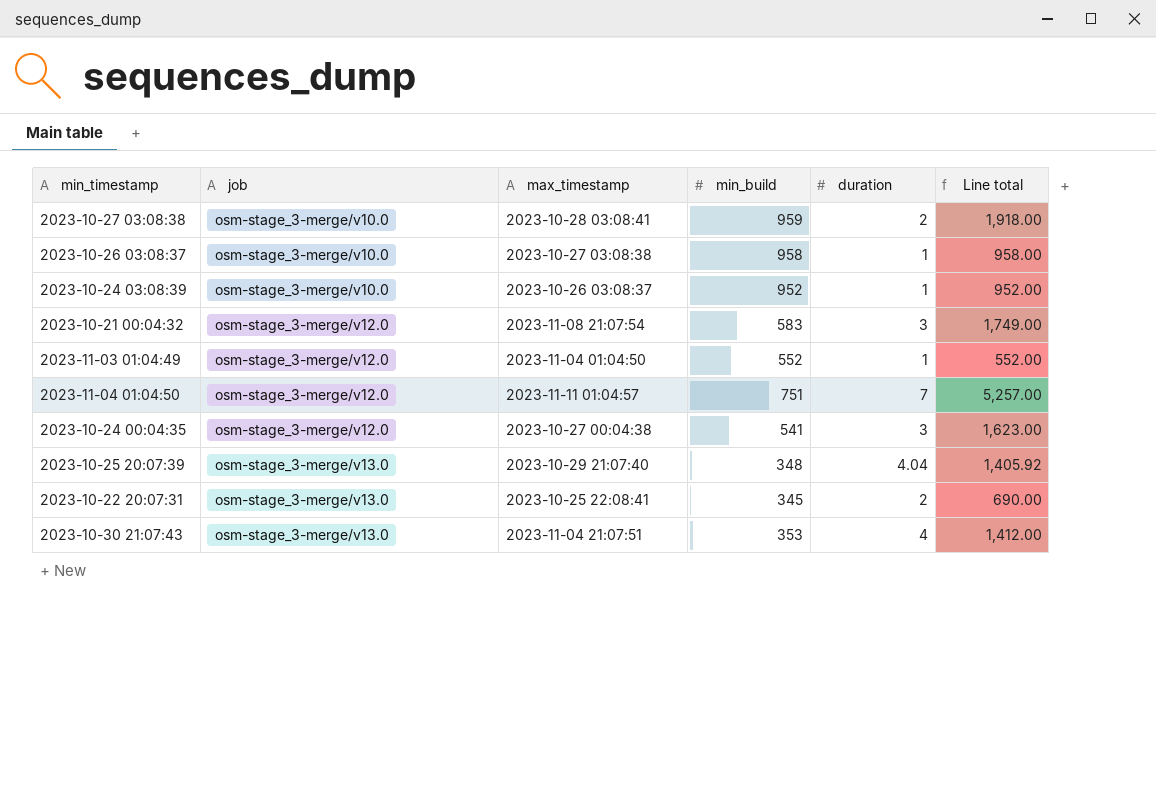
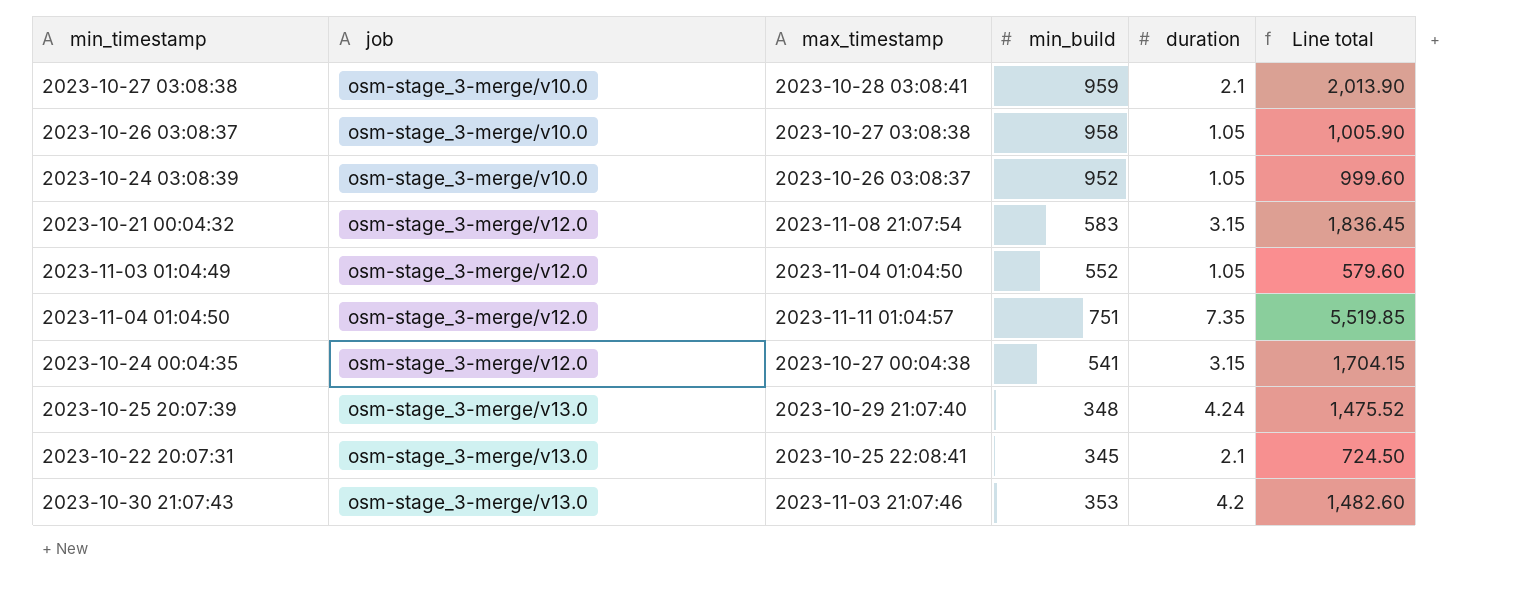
2023-10-27 03:08:38 | duration: 2 -> 2.1
2023-10-27 03:08:38 | Line total: 1,918.00 -> 2,013.90
2023-10-26 03:08:37 | duration: 1 -> 1.05
2023-10-26 03:08:37 | Line total: 958.00 -> 1,005.90
2023-10-24 03:08:39 | duration: 1 -> 1.05
2023-10-24 03:08:39 | Line total: 952.00 -> 999.60
2023-10-21 00:04:32 | duration: 3 -> 3.15
2023-10-21 00:04:32 | Line total: 1,749.00 -> 1,836.45
2023-11-03 01:04:49 | duration: 1 -> 1.05
2023-11-03 01:04:49 | Line total: 552.00 -> 579.60
2023-11-04 01:04:50 | duration: 7 -> 7.35
2023-11-04 01:04:50 | Line total: 5,257.00 -> 5,519.85
2023-10-24 00:04:35 | duration: 3 -> 3.15
2023-10-24 00:04:35 | Line total: 1,623.00 -> 1,704.15
2023-10-25 20:07:39 | duration: 4.04 -> 4.24
2023-10-25 20:07:39 | Line total: 1,405.92 -> 1,475.52
2023-10-22 20:07:31 | duration: 2 -> 2.1
2023-10-22 20:07:31 | Line total: 690.00 -> 724.50
2023-10-30 21:07:43 | max_timestamp: 2023-11-04 21:07:51 -> 2023-11-03 21:07:46
2023-10-30 21:07:43 | duration: 4 -> 4.2
2023-10-30 21:07:43 | Line total: 1,412.00 -> 1,482.60

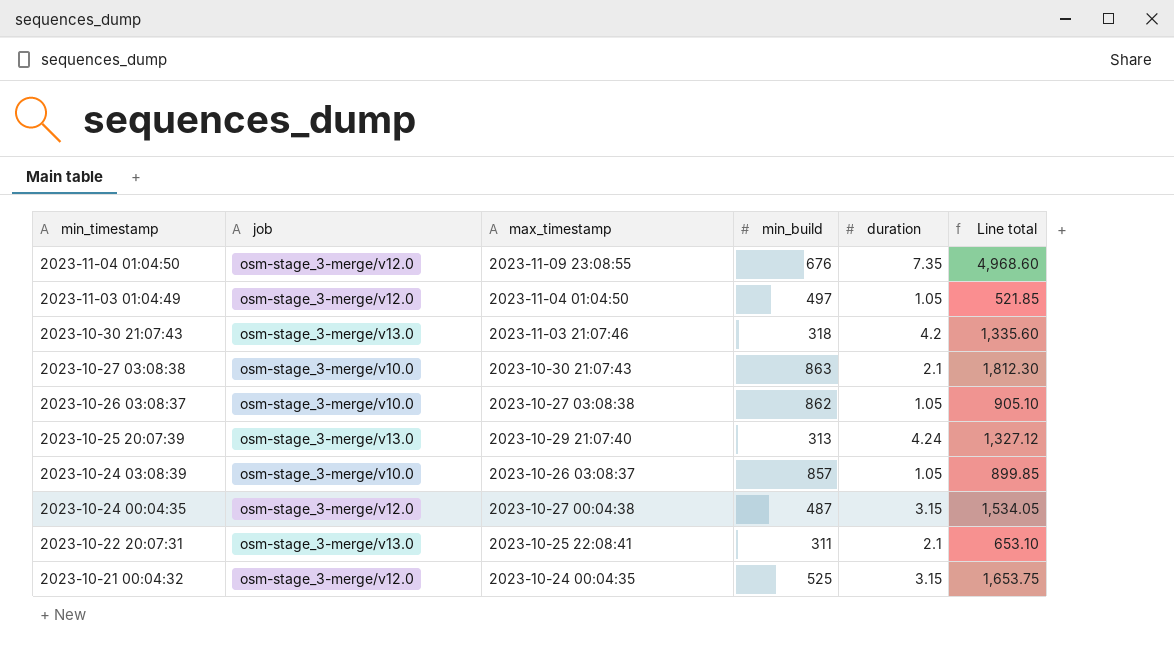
row order: job ascending -> min_timestamp descending
2023-11-04 01:04:50 | max_timestamp: 2023-11-11 01:04:57 -> 2023-11-09 23:08:55
2023-11-04 01:04:50 | min_build: 751 -> 676
2023-11-04 01:04:50 | Line total: 5,519.85 -> 4,968.60
2023-11-03 01:04:49 | min_build: 552 -> 497
2023-11-03 01:04:49 | Line total: 579.60 -> 521.85
2023-10-30 21:07:43 | min_build: 353 -> 318
2023-10-30 21:07:43 | Line total: 1,482.60 -> 1,335.60
2023-10-27 03:08:38 | max_timestamp: 2023-10-28 03:08:41 -> 2023-10-30 21:07:43
2023-10-27 03:08:38 | min_build: 959 -> 863
2023-10-27 03:08:38 | Line total: 2,013.90 -> 1,812.30
2023-10-26 03:08:37 | min_build: 958 -> 862
2023-10-26 03:08:37 | Line total: 1,005.90 -> 905.10
2023-10-25 20:07:39 | min_build: 348 -> 313
2023-10-25 20:07:39 | Line total: 1,475.52 -> 1,327.12
2023-10-24 03:08:39 | min_build: 952 -> 857
2023-10-24 03:08:39 | Line total: 999.60 -> 899.85
2023-10-24 00:04:35 | min_build: 541 -> 487
2023-10-24 00:04:35 | Line total: 1,704.15 -> 1,534.05
2023-10-22 20:07:31 | min_build: 345 -> 311
2023-10-22 20:07:31 | Line total: 724.50 -> 653.10
2023-10-21 00:04:32 | max_timestamp: 2023-11-08 21:07:54 -> 2023-10-24 00:04:35
2023-10-21 00:04:32 | min_build: 583 -> 525
2023-10-21 00:04:32 | Line total: 1,836.45 -> 1,653.75

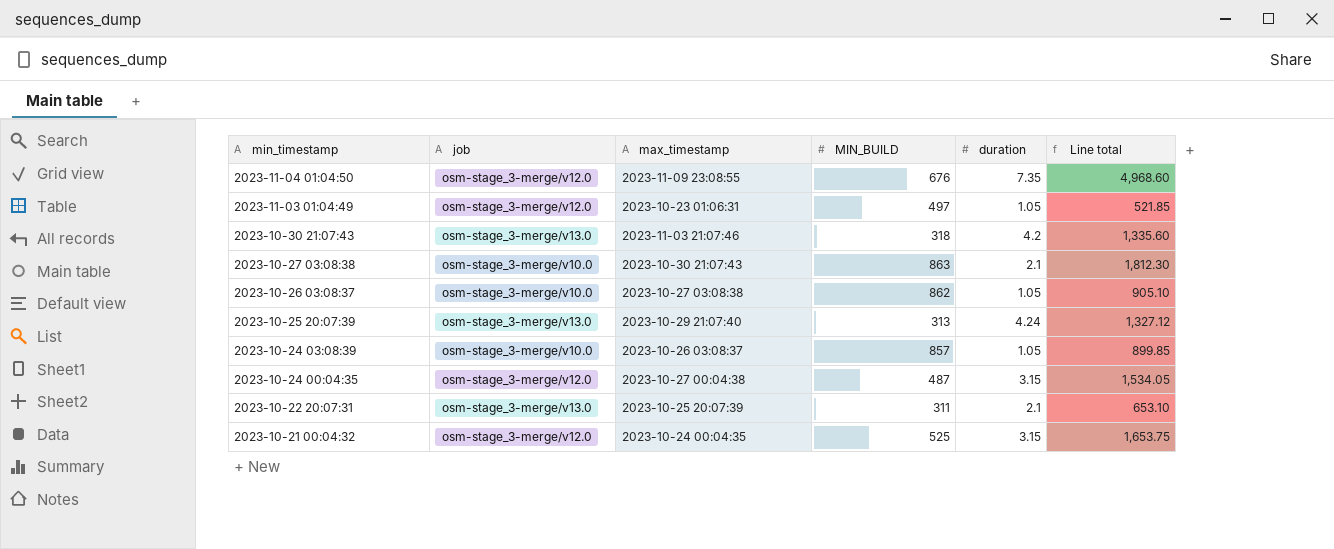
column name: min_build -> MIN_BUILD
2023-11-03 01:04:49 | max_timestamp: 2023-11-04 01:04:50 -> 2023-10-23 01:06:31
2023-10-22 20:07:31 | max_timestamp: 2023-10-25 22:08:41 -> 2023-10-25 20:07:39

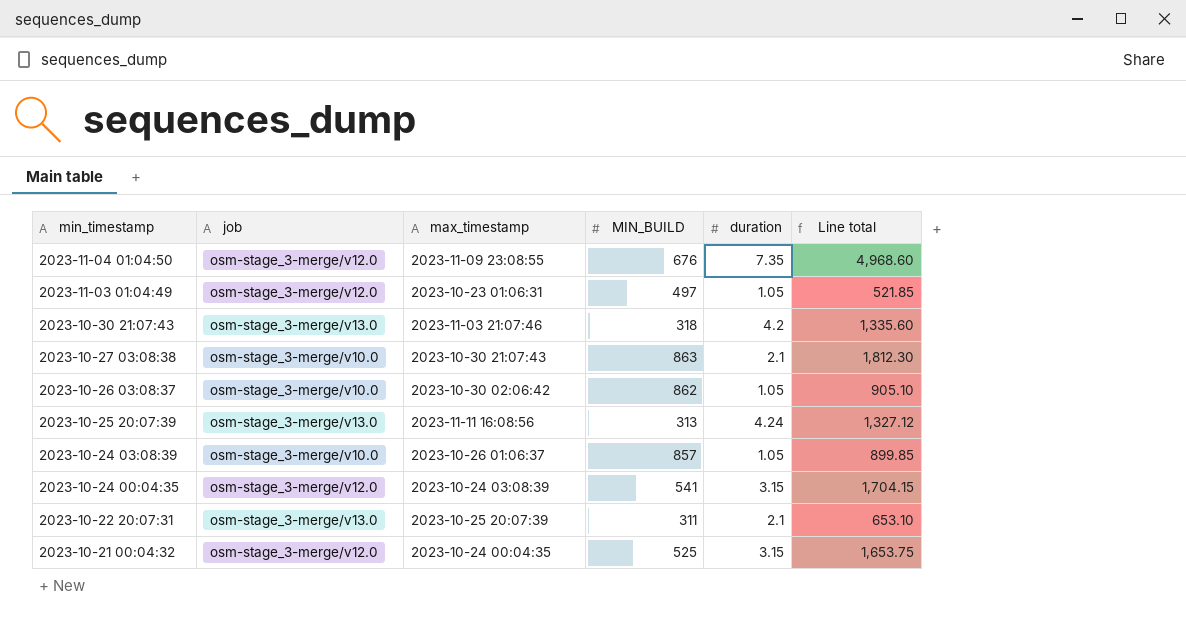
2023-10-26 03:08:37 | max_timestamp: 2023-10-27 03:08:38 -> 2023-10-30 02:06:42
2023-10-25 20:07:39 | max_timestamp: 2023-10-29 21:07:40 -> 2023-11-11 16:08:56
2023-10-24 03:08:39 | max_timestamp: 2023-10-26 03:08:37 -> 2023-10-26 01:06:37
2023-10-24 00:04:35 | max_timestamp: 2023-10-27 00:04:38 -> 2023-10-24 03:08:39
2023-10-24 00:04:35 | MIN_BUILD: 487 -> 541
2023-10-24 00:04:35 | Line total: 1,534.05 -> 1,704.15

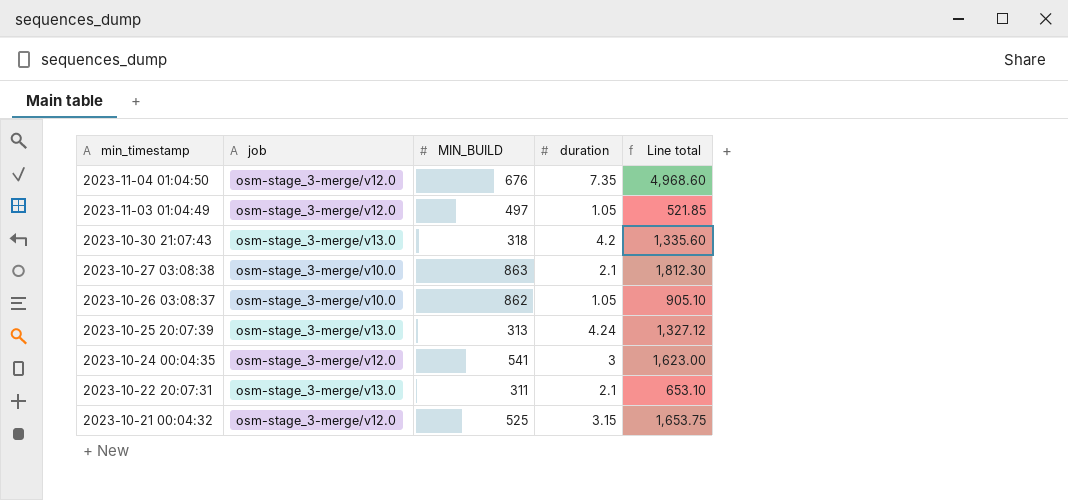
column max_timestamp | position: 3 -> none
row 2023-10-24 03:08:39: osm-stage_3-merge/v10.0 | 2023-10-26 01:06:37 | 857 | 1.05 | 899.85 -> none
2023-10-24 00:04:35 | duration: 3.15 -> 3
2023-10-24 00:04:35 | Line total: 1,704.15 -> 1,623.00

